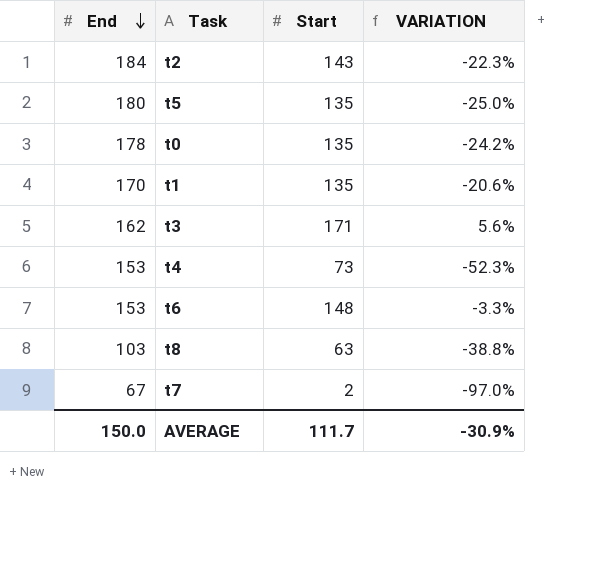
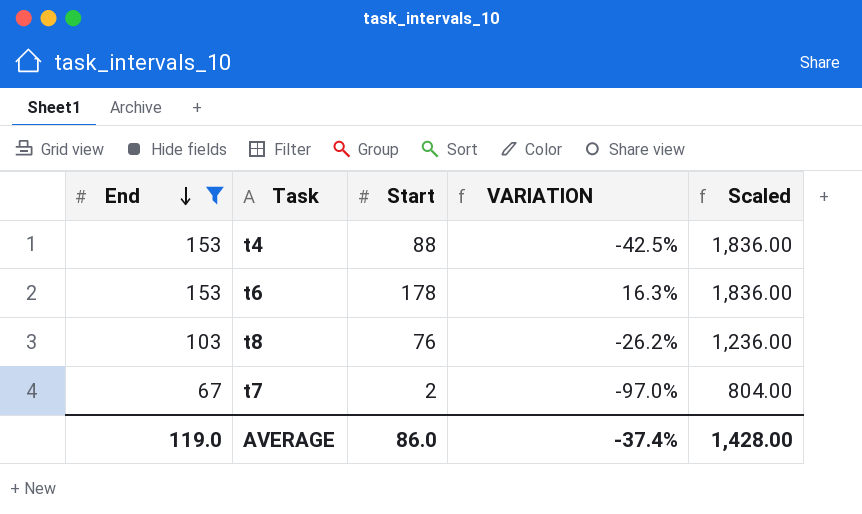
filter: none -> End <= 153
column Scaled | formula: none -> [End] * 12
t4 | Start: 73 -> 88
t4 | VARIATION: -52.3% -> -42.5%
t6 | Start: 148 -> 178
t6 | VARIATION: -3.3% -> 16.3%
t8 | Start: 63 -> 76
t8 | VARIATION: -38.8% -> -26.2%
AVERAGE | End: 150.0 -> 119.0
AVERAGE | Start: 111.7 -> 86.0
AVERAGE | VARIATION: -30.9% -> -37.4%

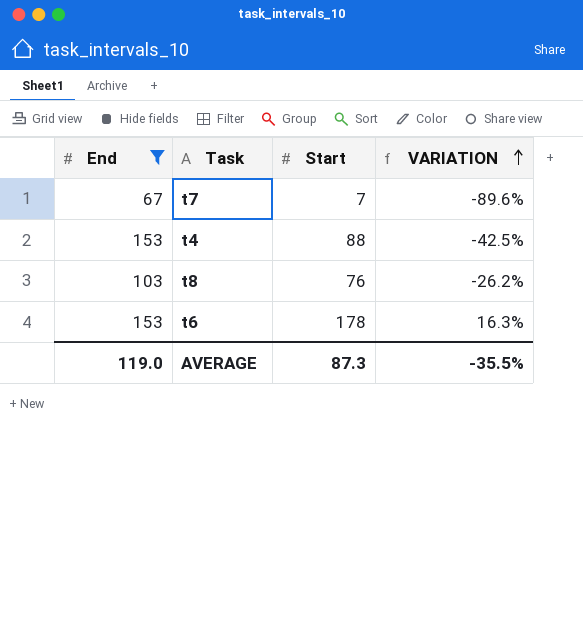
row order: End descending -> VARIATION ascending
column Scaled | formula: [End] * 12 -> none
t7 | Start: 2 -> 7
t7 | VARIATION: -97.0% -> -89.6%
AVERAGE | Start: 86.0 -> 87.3
AVERAGE | VARIATION: -37.4% -> -35.5%

